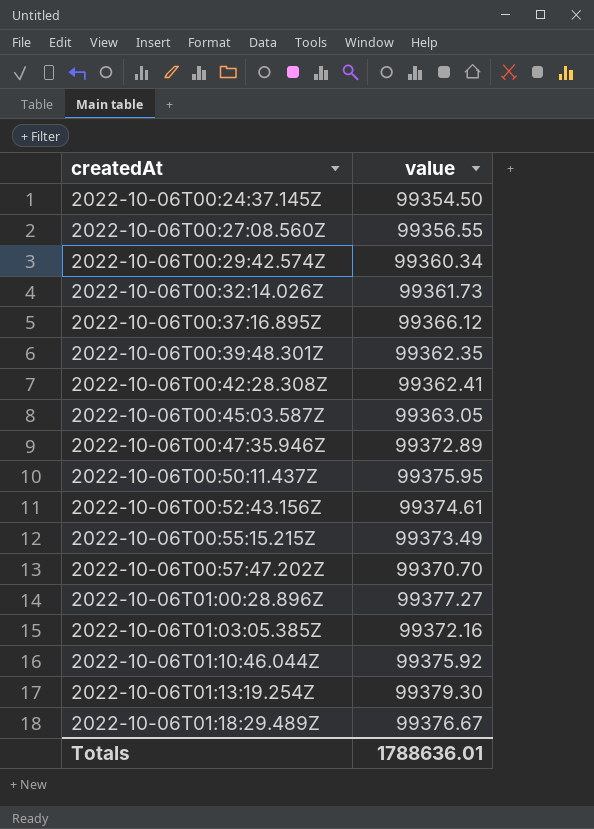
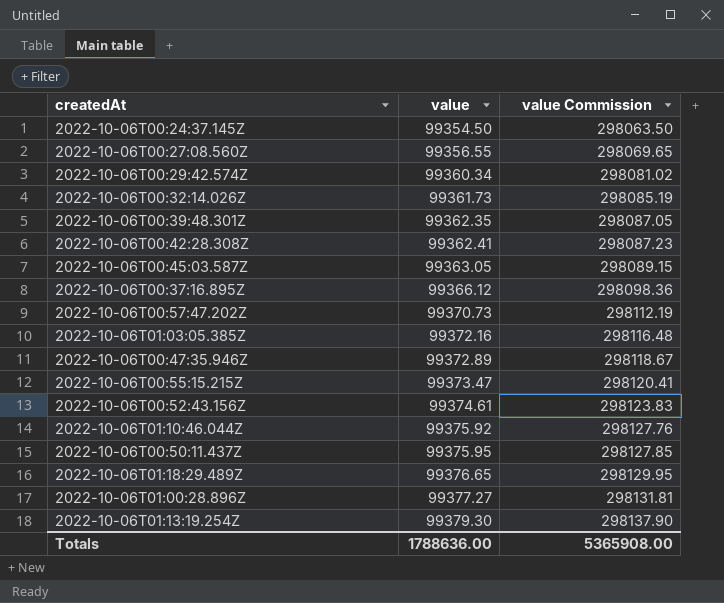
row order: createdAt ascending -> value ascending
column value Commission | formula: none -> [value] * 3
2022-10-06T00:57:47.202Z | value: 99370.70 -> 99370.73
2022-10-06T00:55:15.215Z | value: 99373.49 -> 99373.47
2022-10-06T01:18:29.489Z | value: 99376.67 -> 99376.65
Totals | value: 1788636.01 -> 1788636.00

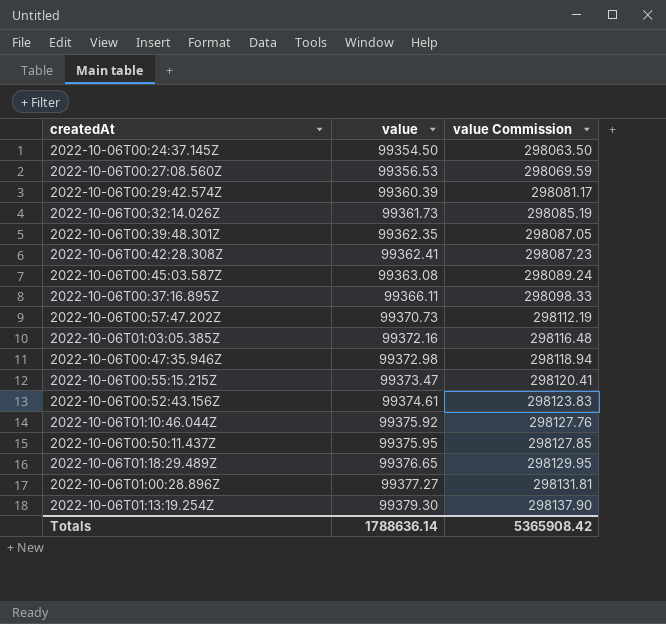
2022-10-06T00:27:08.560Z | value: 99356.55 -> 99356.53
2022-10-06T00:27:08.560Z | value Commission: 298069.65 -> 298069.59
2022-10-06T00:29:42.574Z | value: 99360.34 -> 99360.39
2022-10-06T00:29:42.574Z | value Commission: 298081.02 -> 298081.17
2022-10-06T00:45:03.587Z | value: 99363.05 -> 99363.08
2022-10-06T00:45:03.587Z | value Commission: 298089.15 -> 298089.24
2022-10-06T00:37:16.895Z | value: 99366.12 -> 99366.11
2022-10-06T00:37:16.895Z | value Commission: 298098.36 -> 298098.33
2022-10-06T00:47:35.946Z | value: 99372.89 -> 99372.98
2022-10-06T00:47:35.946Z | value Commission: 298118.67 -> 298118.94
Totals | value: 1788636.00 -> 1788636.14
Totals | value Commission: 5365908.00 -> 5365908.42

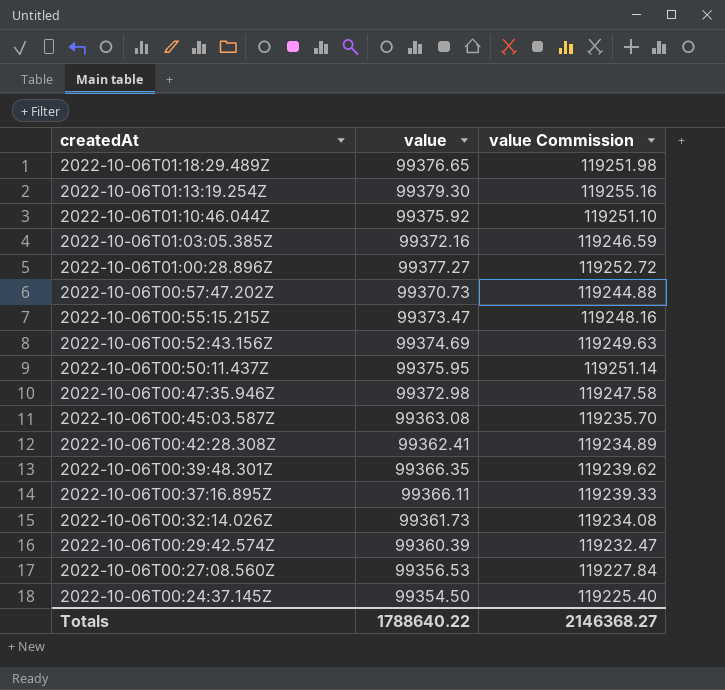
row order: value ascending -> createdAt descending
column value Commission | formula: [value] * 3 -> [value] * 1.2
2022-10-06T00:52:43.156Z | value: 99374.61 -> 99374.69
2022-10-06T00:39:48.301Z | value: 99362.35 -> 99366.35
Totals | value: 1788636.14 -> 1788640.22
Totals | value Commission: 5365908.42 -> 2146368.27

